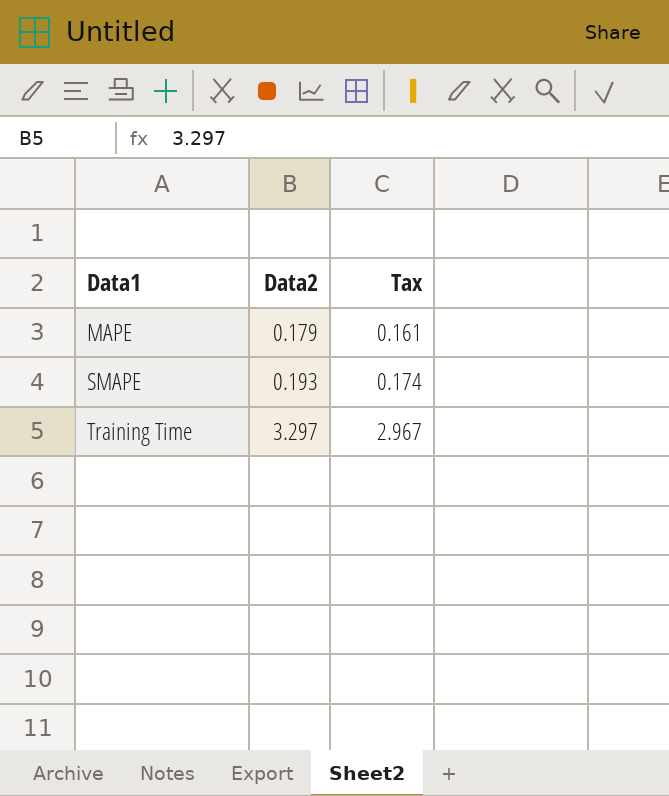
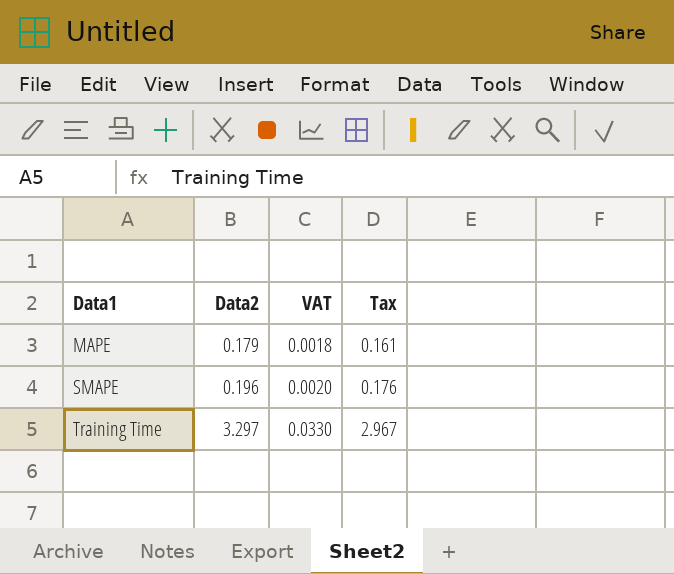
column VAT | formula: none -> [Data2] * 0.01
SMAPE | Data2: 0.193 -> 0.196
SMAPE | Tax: 0.174 -> 0.176

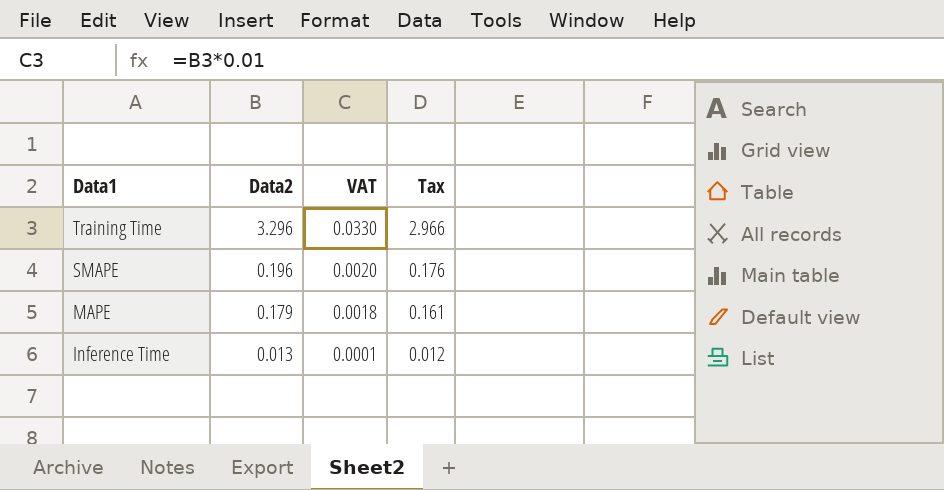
row order: Data1 ascending -> Data1 descending
Training Time | Data2: 3.297 -> 3.296
Training Time | Tax: 2.967 -> 2.966
row Inference Time: none -> 0.013 | 0.0001 | 0.012

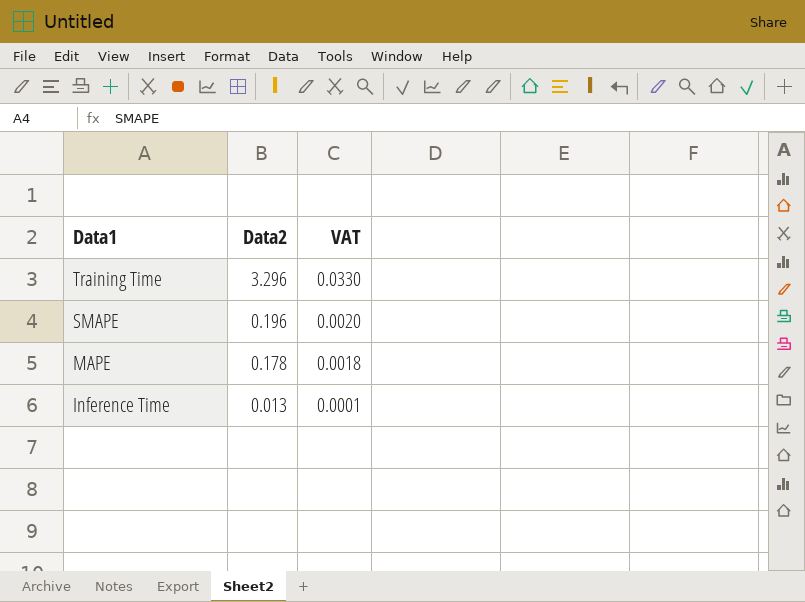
column Tax | formula: [Data2] * 0.9 -> none
MAPE | Data2: 0.179 -> 0.178

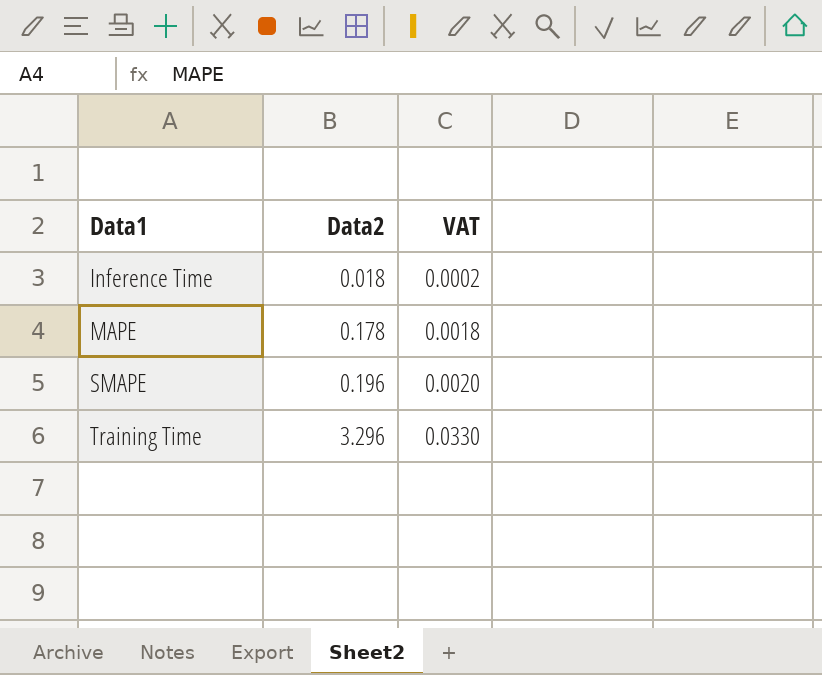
row order: Data1 descending -> Data1 ascending
Inference Time | Data2: 0.013 -> 0.018
Inference Time | VAT: 0.0001 -> 0.0002

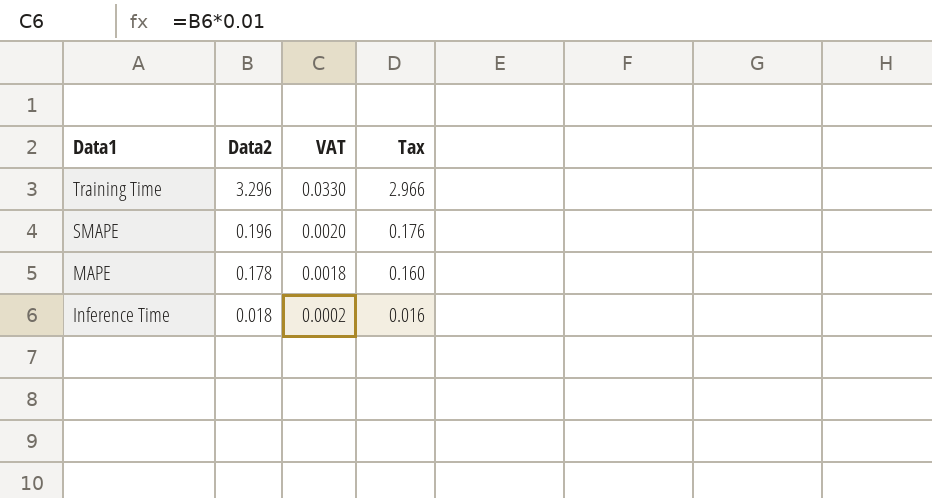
row order: Data1 ascending -> Data1 descending
column Tax | formula: none -> [Data2] * 0.9

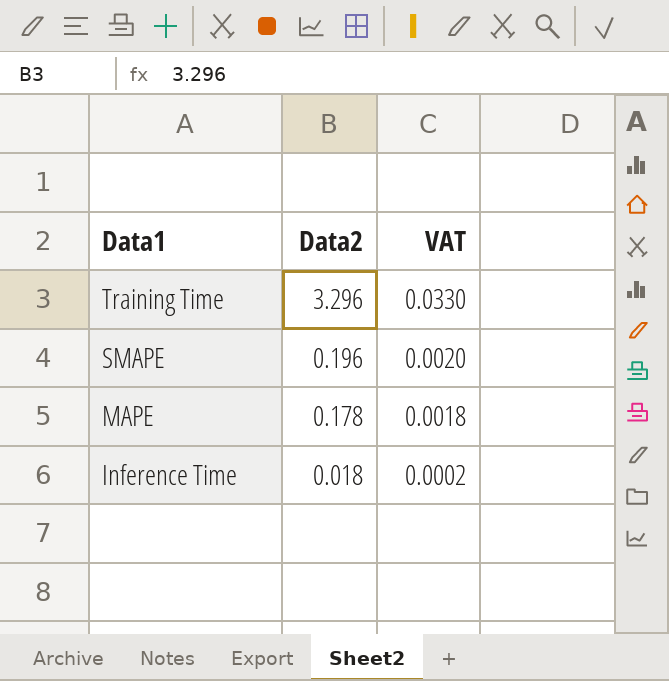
column Tax | formula: [Data2] * 0.9 -> none

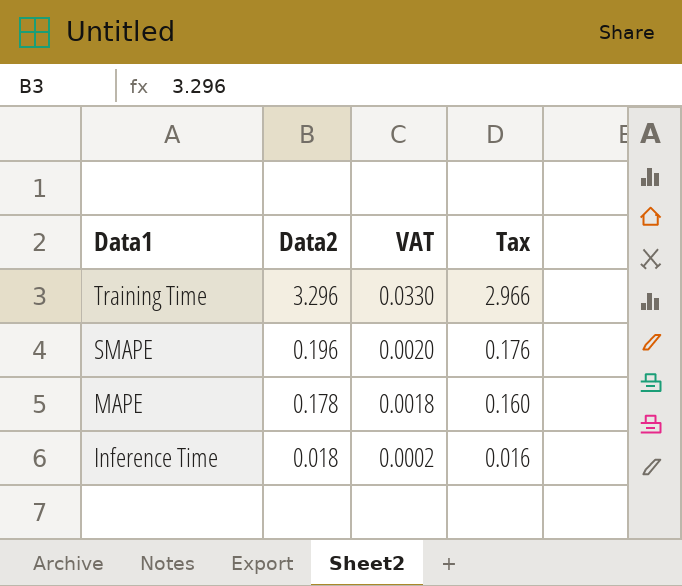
column Tax | formula: none -> [Data2] * 0.9

